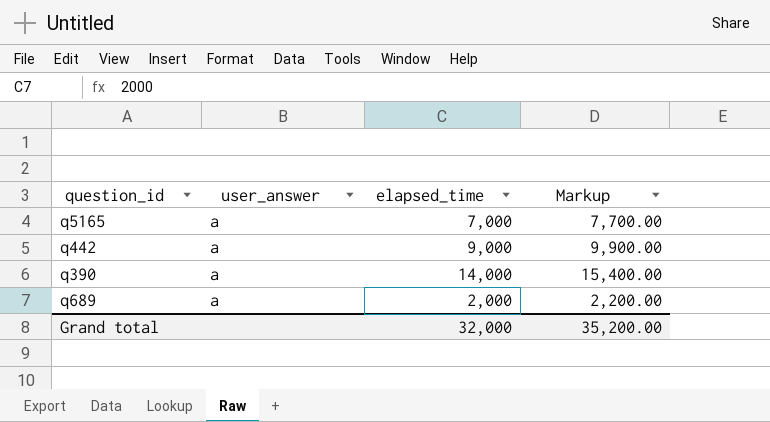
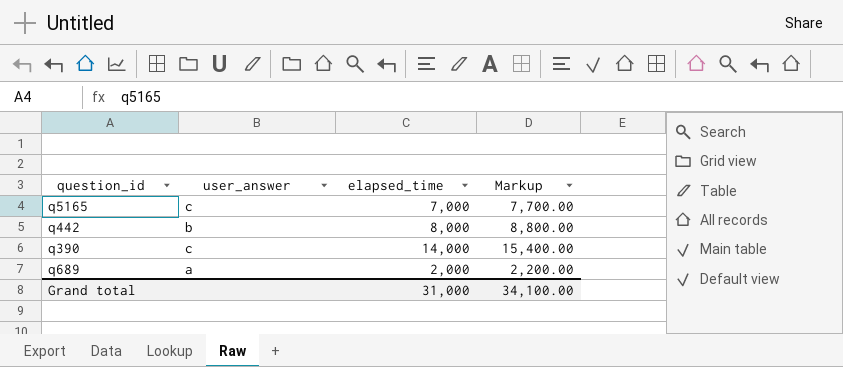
q5165 | user_answer: a -> c
q442 | user_answer: a -> b
q442 | elapsed_time: 9,000 -> 8,000
q442 | Markup: 9,900.00 -> 8,800.00
q390 | user_answer: a -> c
Grand total | elapsed_time: 32,000 -> 31,000
Grand total | Markup: 35,200.00 -> 34,100.00

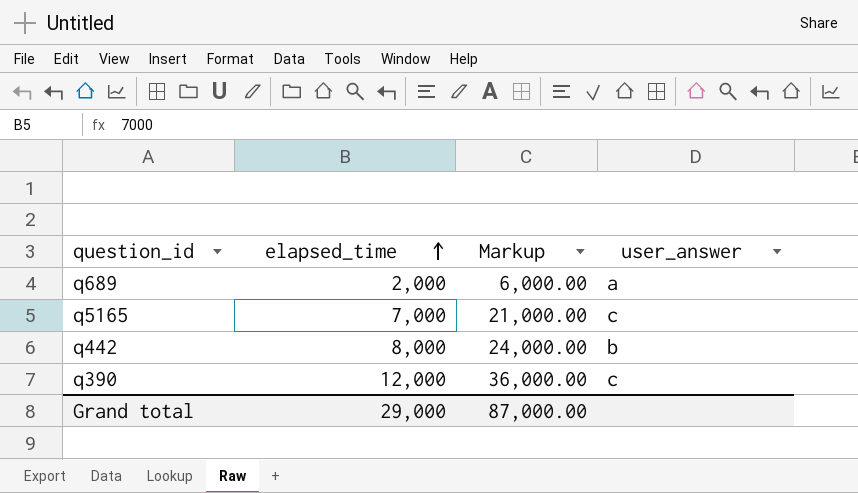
row order: none -> elapsed_time ascending
column Markup | formula: [elapsed_time] * 1.1 -> [elapsed_time] * 3
column user_answer | position: 2 -> 4
q390 | elapsed_time: 14,000 -> 12,000
Grand total | elapsed_time: 31,000 -> 29,000
Grand total | Markup: 34,100.00 -> 87,000.00

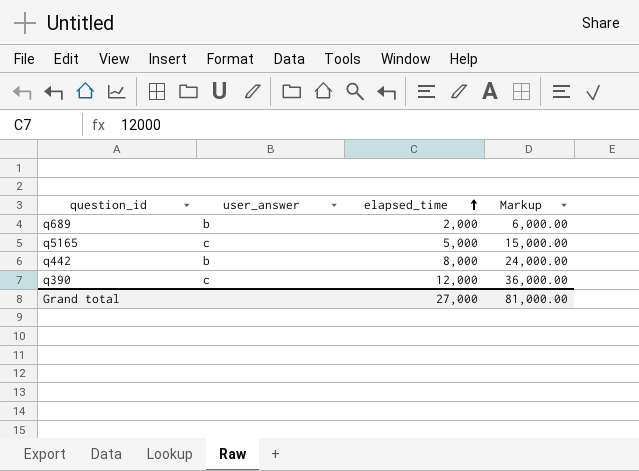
column user_answer | position: 4 -> 2
q689 | user_answer: a -> b
q5165 | elapsed_time: 7,000 -> 5,000
q5165 | Markup: 21,000.00 -> 15,000.00
Grand total | elapsed_time: 29,000 -> 27,000
Grand total | Markup: 87,000.00 -> 81,000.00

